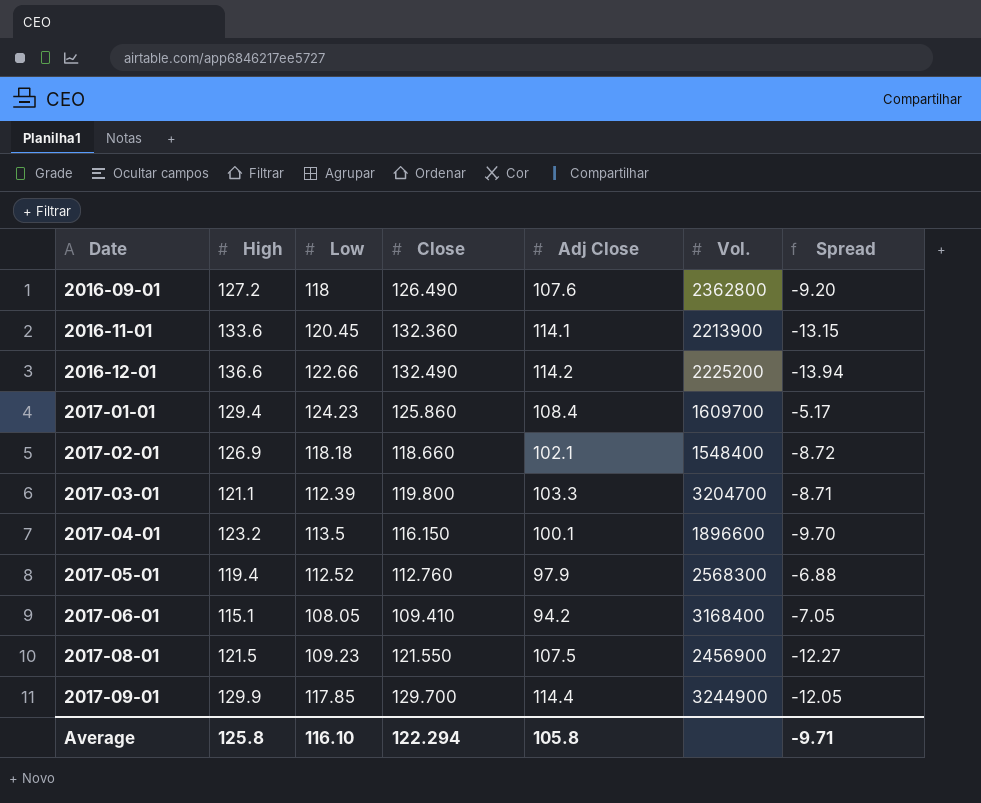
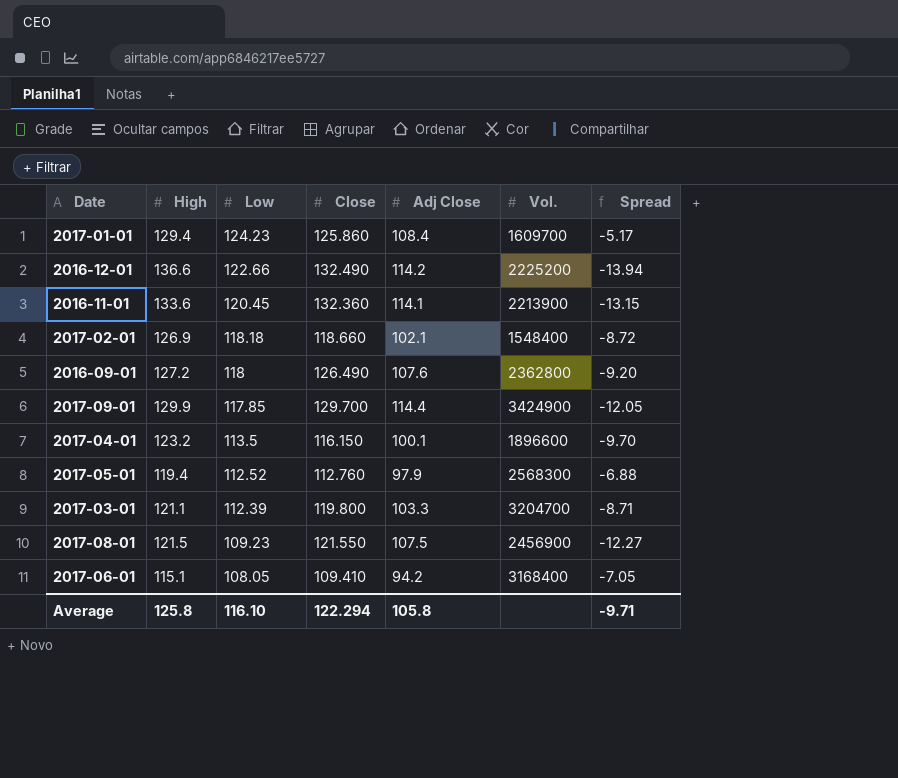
row order: Date ascending -> Low descending
2017-09-01 | Vol.: 3244900 -> 3424900

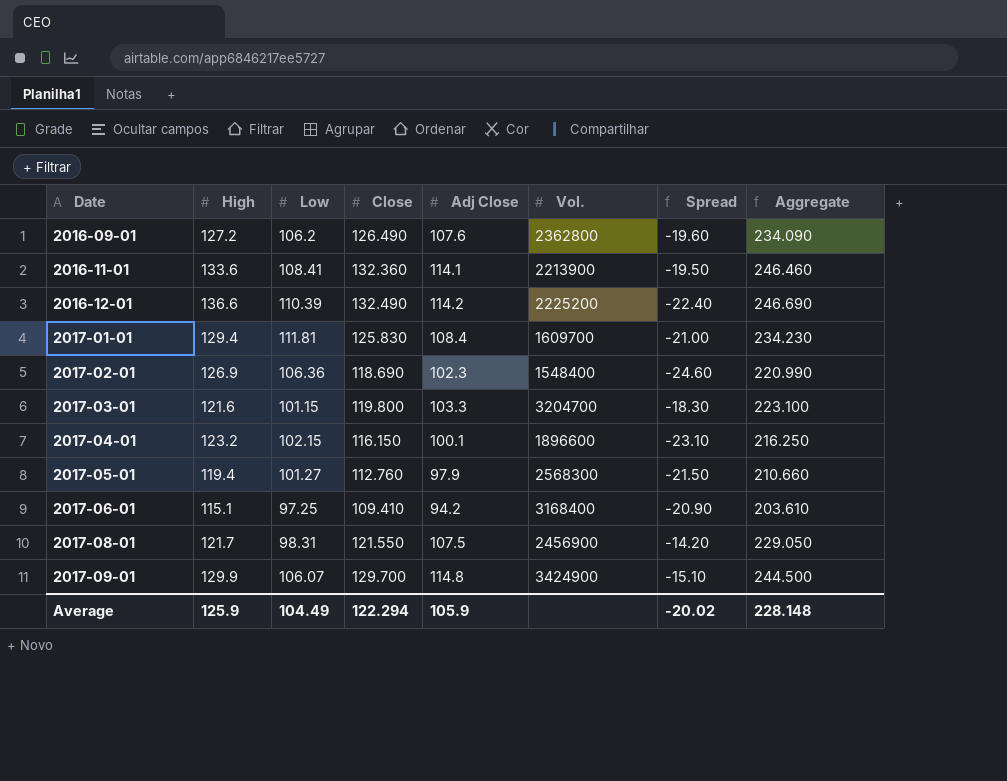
row order: Low descending -> Date ascending
column Spread | formula: [Low] - [High] -> [Adj Close] - [High]
column Aggregate | formula: none -> [Close] + [Adj Close]
2016-09-01 | Low: 118 -> 106.2
2016-11-01 | Low: 120.45 -> 108.41
2016-12-01 | Low: 122.66 -> 110.39
2017-01-01 | Low: 124.23 -> 111.81
2017-01-01 | Close: 125.860 -> 125.830
2017-02-01 | Low: 118.18 -> 106.36
2017-02-01 | Close: 118.660 -> 118.690
2017-02-01 | Adj Close: 102.1 -> 102.3
2017-03-01 | High: 121.1 -> 121.6
2017-03-01 | Low: 112.39 -> 101.15
2017-04-01 | Low: 113.5 -> 102.15
2017-05-01 | Low: 112.52 -> 101.27
2017-06-01 | Low: 108.05 -> 97.25
2017-08-01 | High: 121.5 -> 121.7
2017-08-01 | Low: 109.23 -> 98.31
2017-09-01 | Low: 117.85 -> 106.07
2017-09-01 | Adj Close: 114.4 -> 114.8
Average | High: 125.8 -> 125.9
Average | Low: 116.10 -> 104.49
Average | Adj Close: 105.8 -> 105.9
Average | Spread: -9.71 -> -20.02

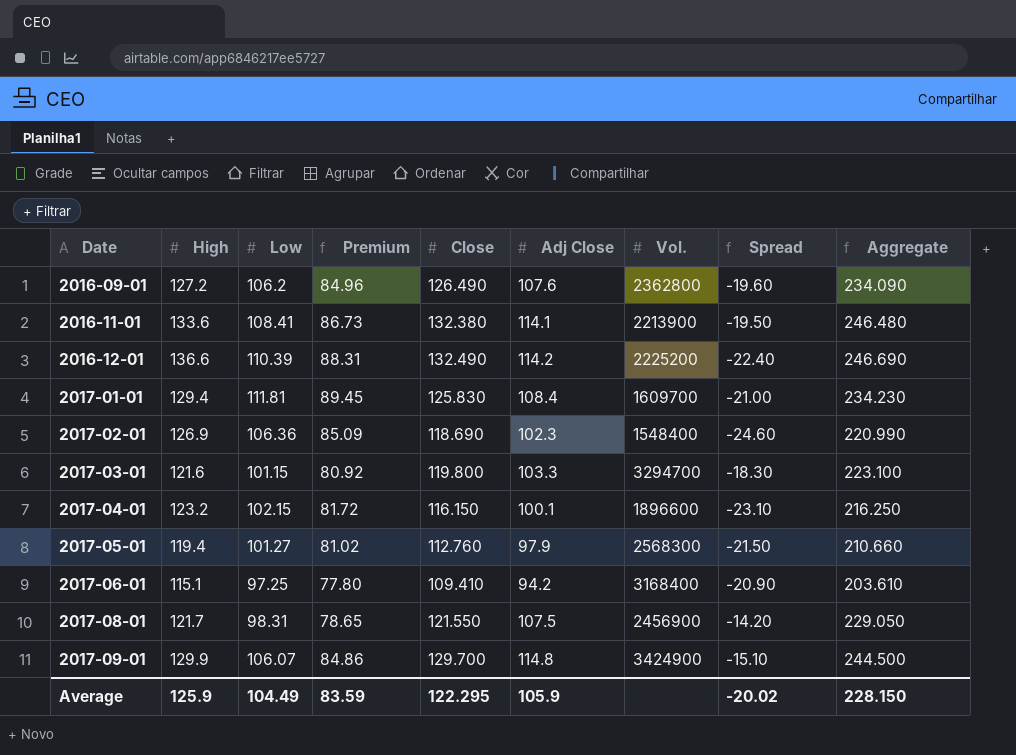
column Premium | formula: none -> [Low] * 0.8
2016-11-01 | Close: 132.360 -> 132.380
2016-11-01 | Aggregate: 246.460 -> 246.480
2017-03-01 | Vol.: 3204700 -> 3294700
Average | Close: 122.294 -> 122.295
Average | Aggregate: 228.148 -> 228.150

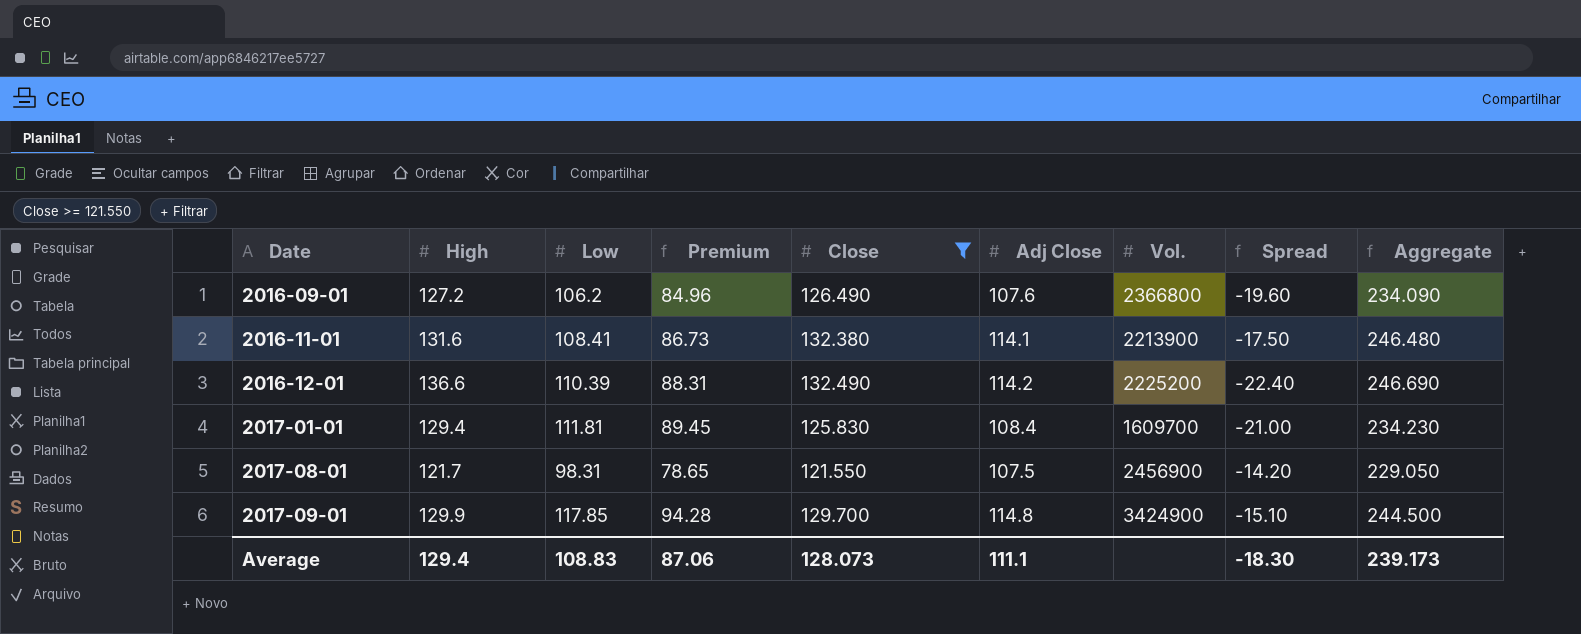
filter: none -> Close >= 121.550
2016-09-01 | Vol.: 2362800 -> 2366800
2016-11-01 | High: 133.6 -> 131.6
2016-11-01 | Spread: -19.50 -> -17.50
2017-09-01 | Low: 106.07 -> 117.85
2017-09-01 | Premium: 84.86 -> 94.28
Average | High: 125.9 -> 129.4
Average | Low: 104.49 -> 108.83
Average | Premium: 83.59 -> 87.06
Average | Close: 122.295 -> 128.073
Average | Adj Close: 105.9 -> 111.1
Average | Spread: -20.02 -> -18.30
Average | Aggregate: 228.150 -> 239.173

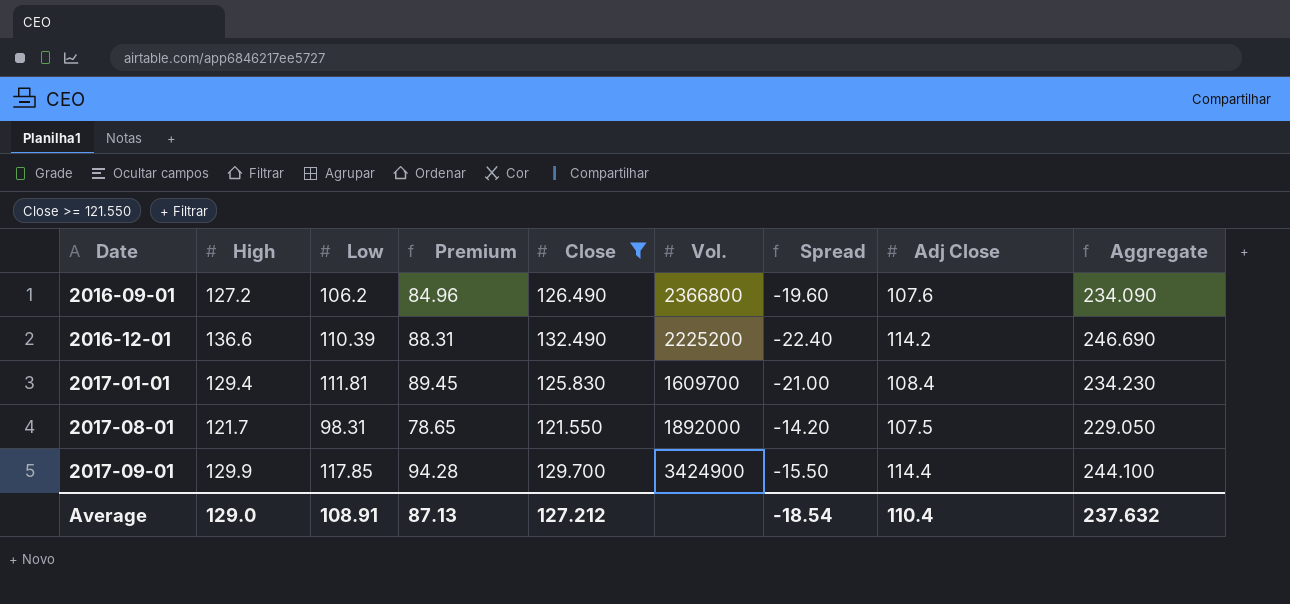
column Adj Close | position: 6 -> 8
row 2016-11-01: 131.6 | 108.41 | 86.73 | 132.380 | 114.1 | 2213900 | -17.50 | 246.480 -> none
2017-08-01 | Vol.: 2456900 -> 1892000
2017-09-01 | Spread: -15.10 -> -15.50
2017-09-01 | Adj Close: 114.8 -> 114.4
2017-09-01 | Aggregate: 244.500 -> 244.100
Average | High: 129.4 -> 129.0
Average | Low: 108.83 -> 108.91
Average | Premium: 87.06 -> 87.13
Average | Close: 128.073 -> 127.212
Average | Spread: -18.30 -> -18.54
Average | Adj Close: 111.1 -> 110.4
Average | Aggregate: 239.173 -> 237.632

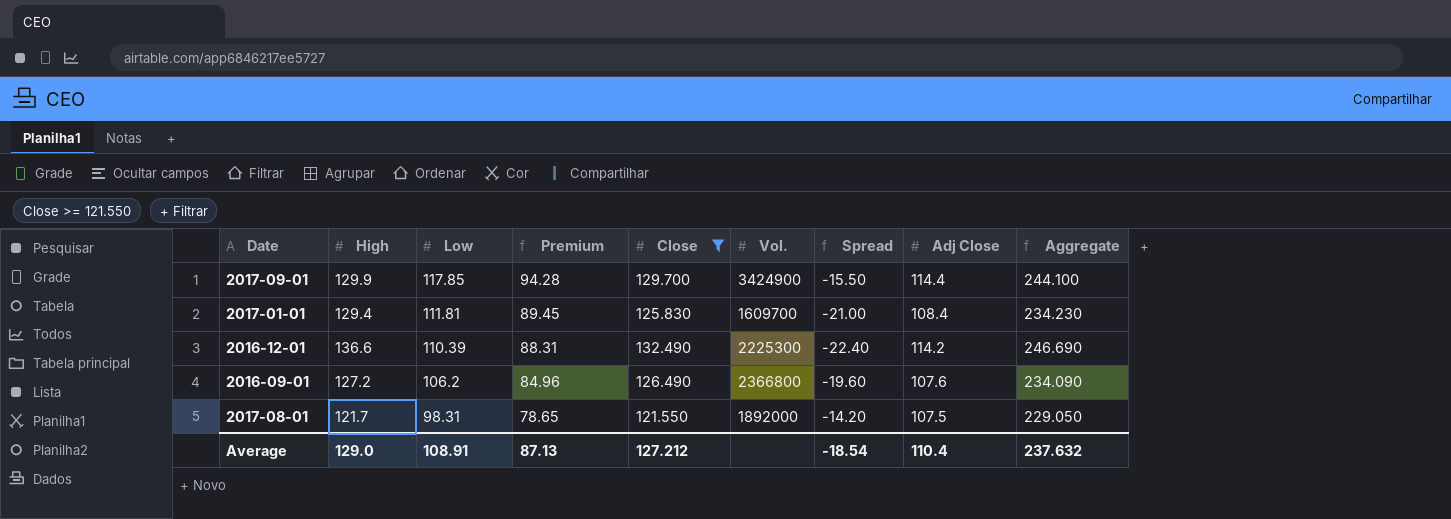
row order: Date ascending -> Low descending
2016-12-01 | Vol.: 2225200 -> 2225300

